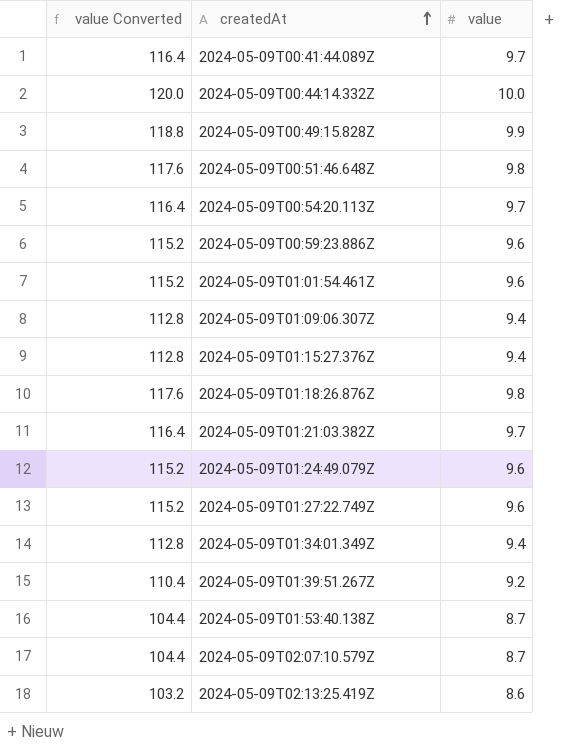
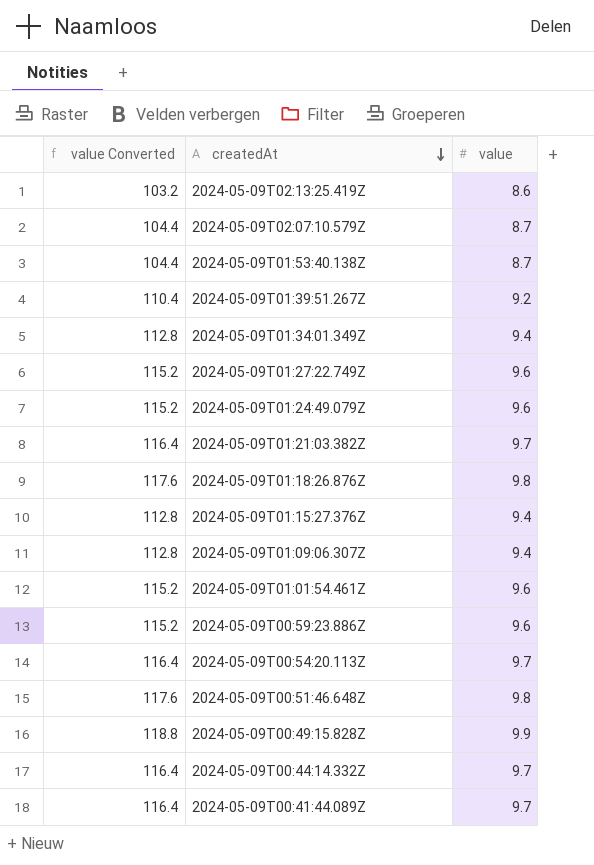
row order: createdAt ascending -> createdAt descending
2024-05-09T00:44:14.332Z | value Converted: 120.0 -> 116.4
2024-05-09T00:44:14.332Z | value: 10.0 -> 9.7

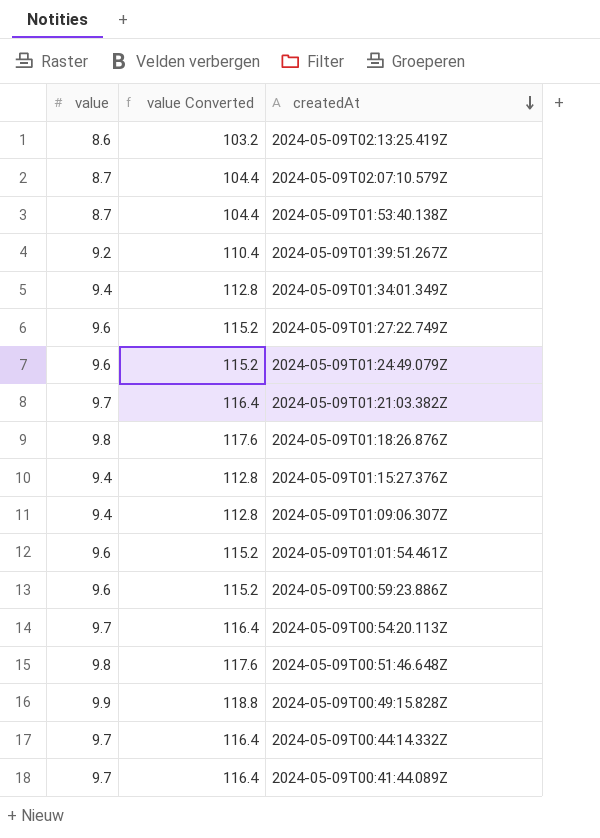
column value | position: 3 -> 1

